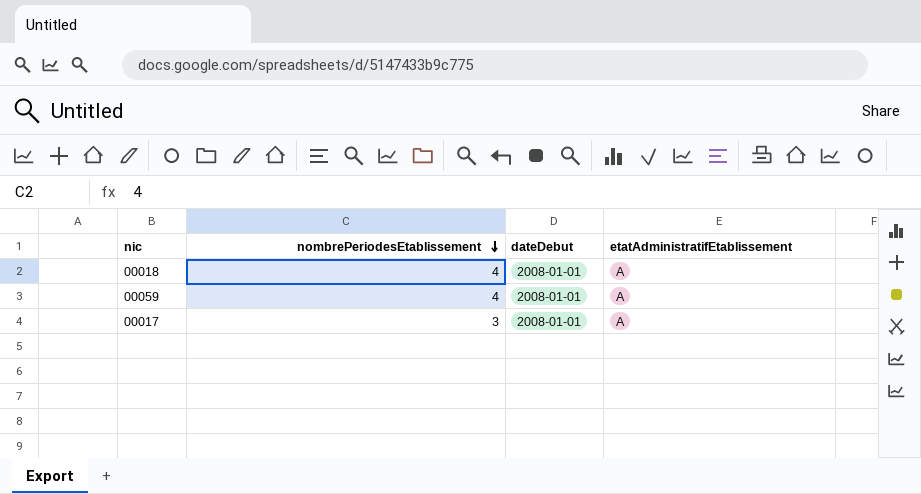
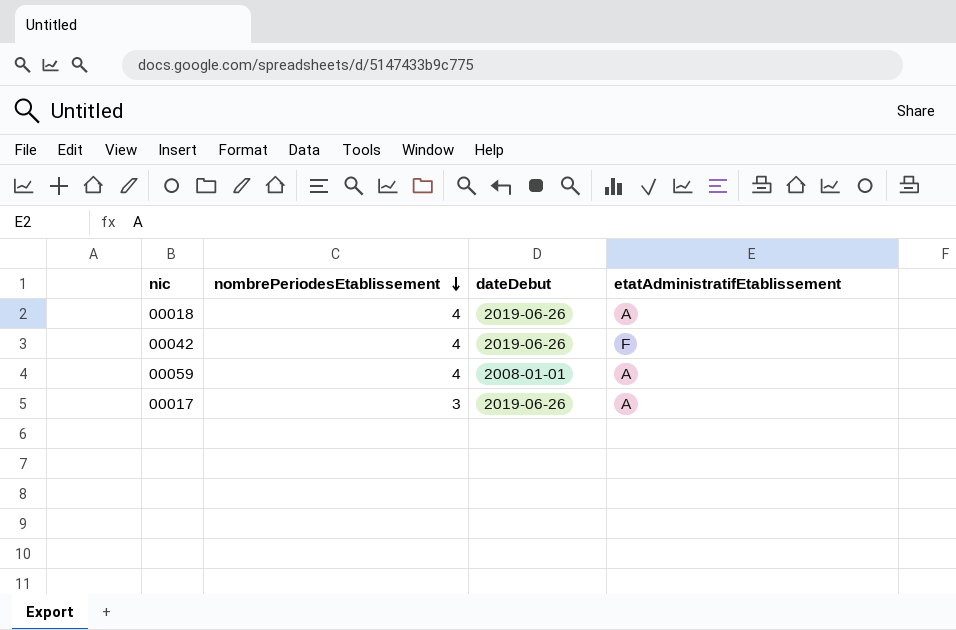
00018 | dateDebut: 2008-01-01 -> 2019-06-26
row 00042: none -> 4 | 2019-06-26 | F
00017 | dateDebut: 2008-01-01 -> 2019-06-26

